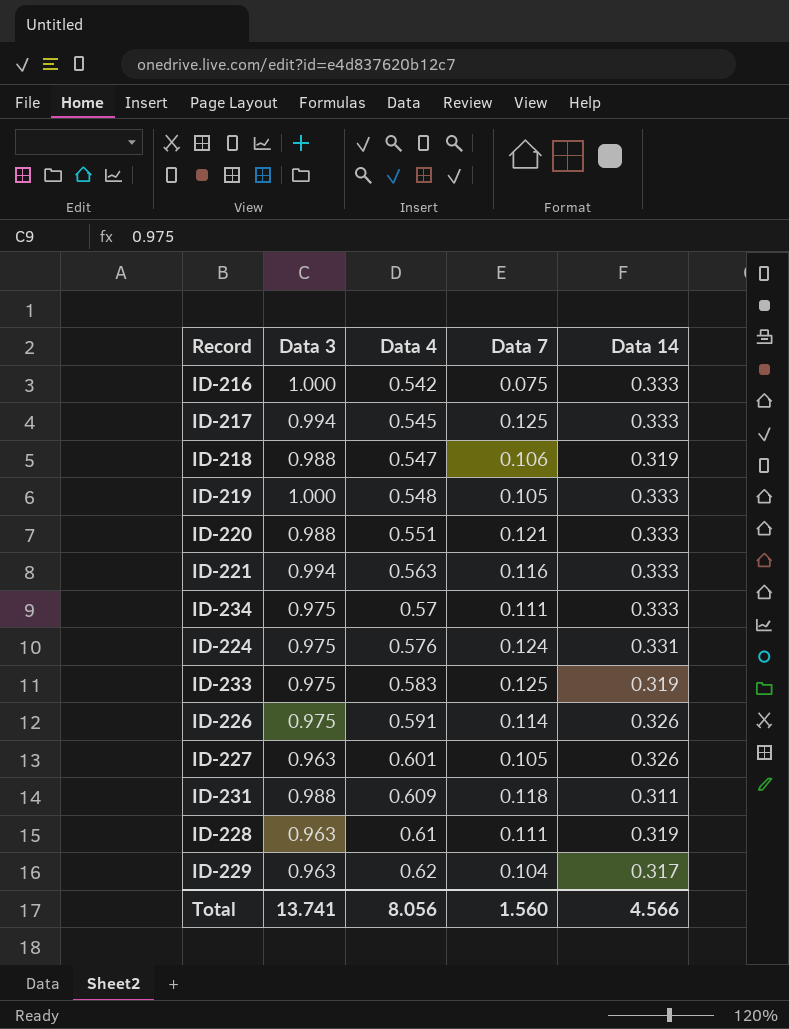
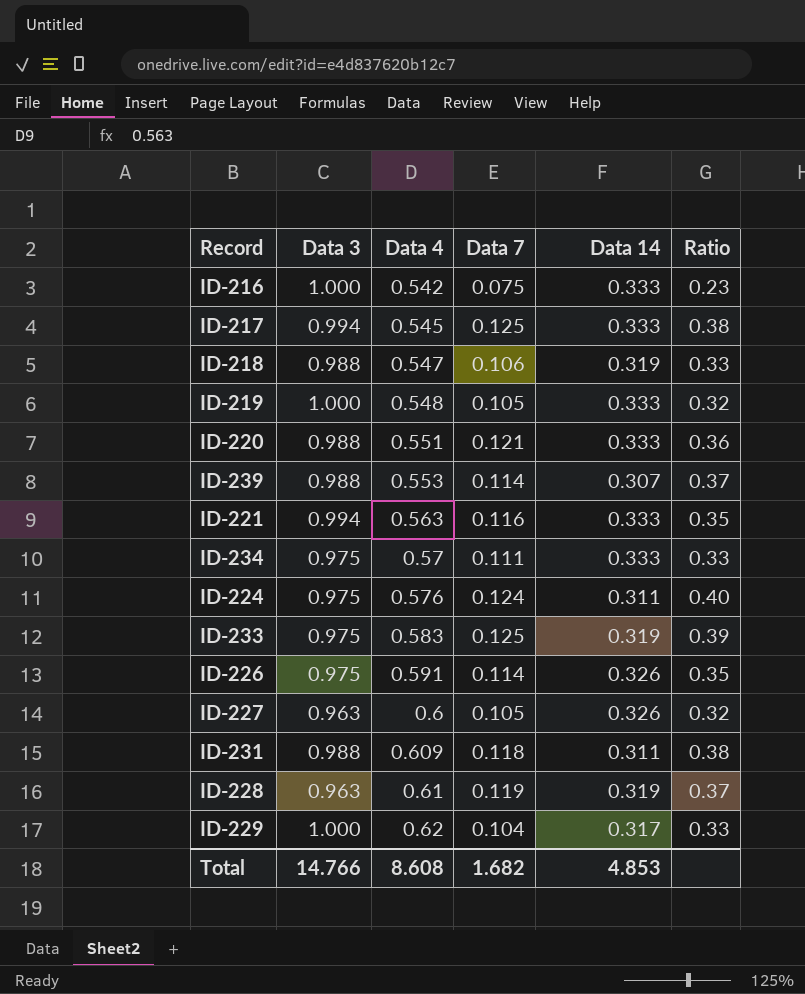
column Ratio | formula: none -> [Data 7] / [Data 14]
row ID-239: none -> 0.988 | 0.553 | 0.114 | 0.307 | 0.37
ID-224 | Data 14: 0.331 -> 0.311
ID-227 | Data 4: 0.601 -> 0.6
ID-228 | Data 7: 0.111 -> 0.119
ID-229 | Data 3: 0.963 -> 1.000
Total | Data 3: 13.741 -> 14.766
Total | Data 4: 8.056 -> 8.608
Total | Data 7: 1.560 -> 1.682
Total | Data 14: 4.566 -> 4.853

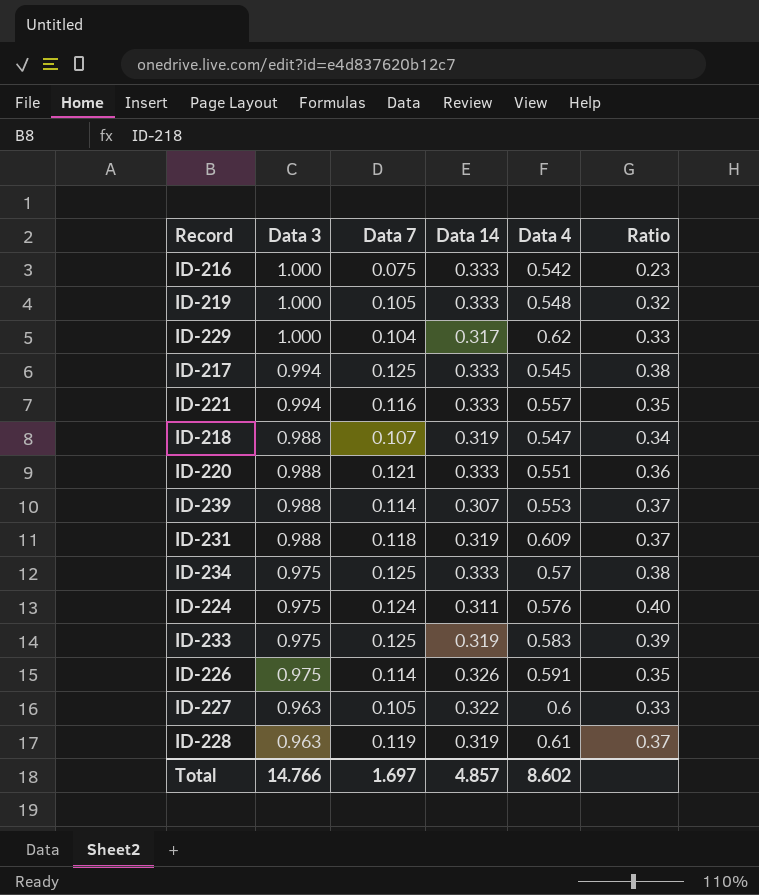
row order: Data 4 ascending -> Data 3 descending
column Data 4 | position: 3 -> 5
ID-221 | Data 4: 0.563 -> 0.557
ID-218 | Data 7: 0.106 -> 0.107
ID-218 | Ratio: 0.33 -> 0.34
ID-231 | Data 14: 0.311 -> 0.319
ID-231 | Ratio: 0.38 -> 0.37
ID-234 | Data 7: 0.111 -> 0.125
ID-234 | Ratio: 0.33 -> 0.38
ID-227 | Data 14: 0.326 -> 0.322
ID-227 | Ratio: 0.32 -> 0.33
Total | Data 7: 1.682 -> 1.697
Total | Data 14: 4.853 -> 4.857
Total | Data 4: 8.608 -> 8.602

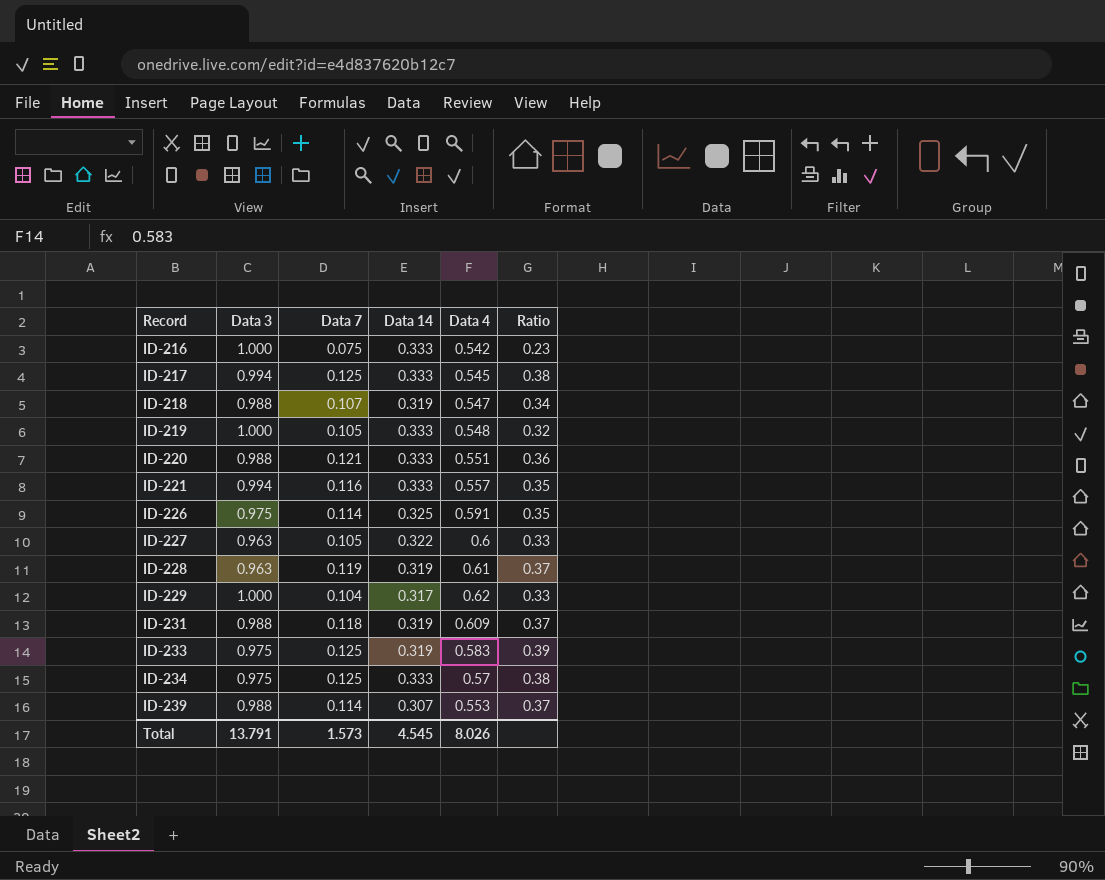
row order: Data 3 descending -> Record ascending
row ID-224: 0.975 | 0.124 | 0.311 | 0.576 | 0.40 -> none
ID-226 | Data 14: 0.326 -> 0.325
Total | Data 3: 14.766 -> 13.791
Total | Data 7: 1.697 -> 1.573
Total | Data 14: 4.857 -> 4.545
Total | Data 4: 8.602 -> 8.026

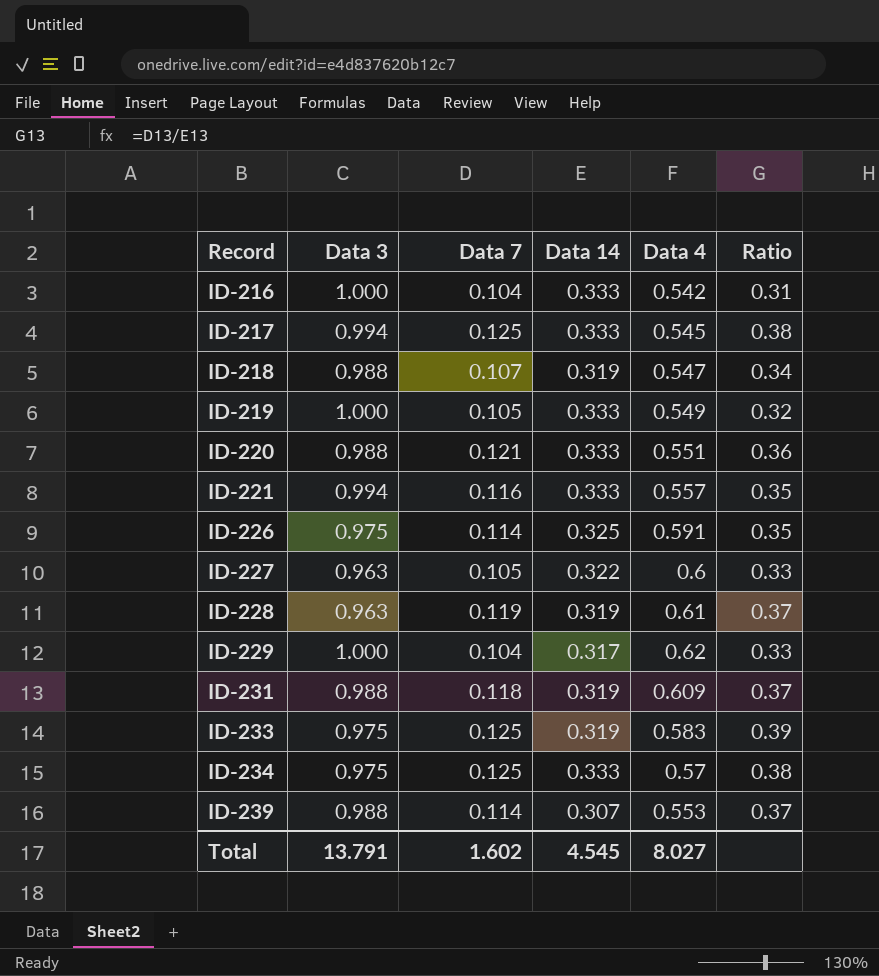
ID-216 | Data 7: 0.075 -> 0.104
ID-216 | Ratio: 0.23 -> 0.31
ID-219 | Data 4: 0.548 -> 0.549
Total | Data 7: 1.573 -> 1.602
Total | Data 4: 8.026 -> 8.027

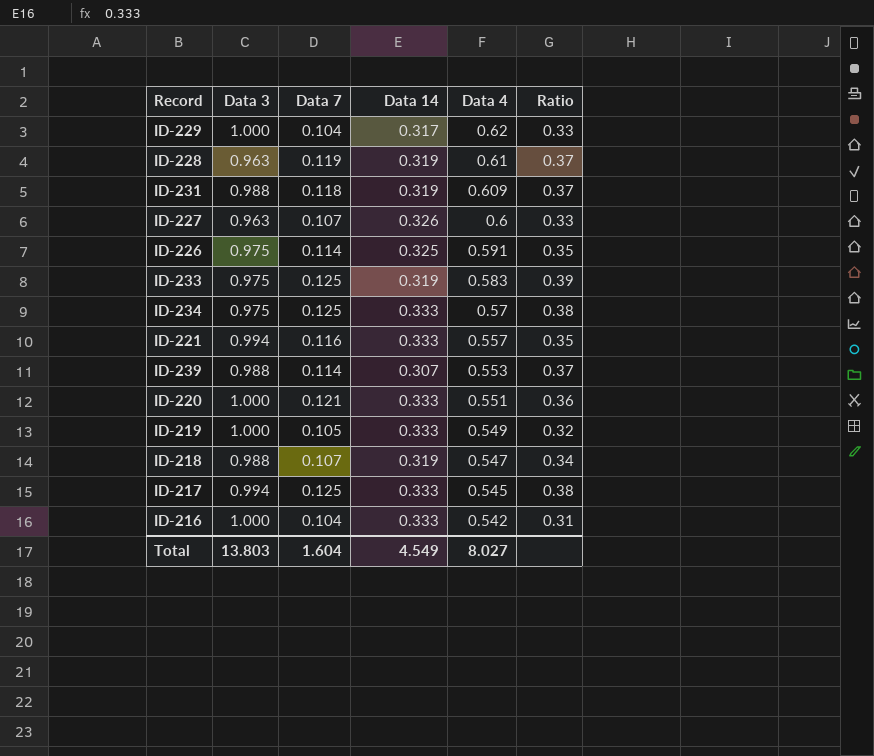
row order: Record ascending -> Data 4 descending
ID-227 | Data 7: 0.105 -> 0.107
ID-227 | Data 14: 0.322 -> 0.326
ID-220 | Data 3: 0.988 -> 1.000
Total | Data 3: 13.791 -> 13.803
Total | Data 7: 1.602 -> 1.604
Total | Data 14: 4.545 -> 4.549

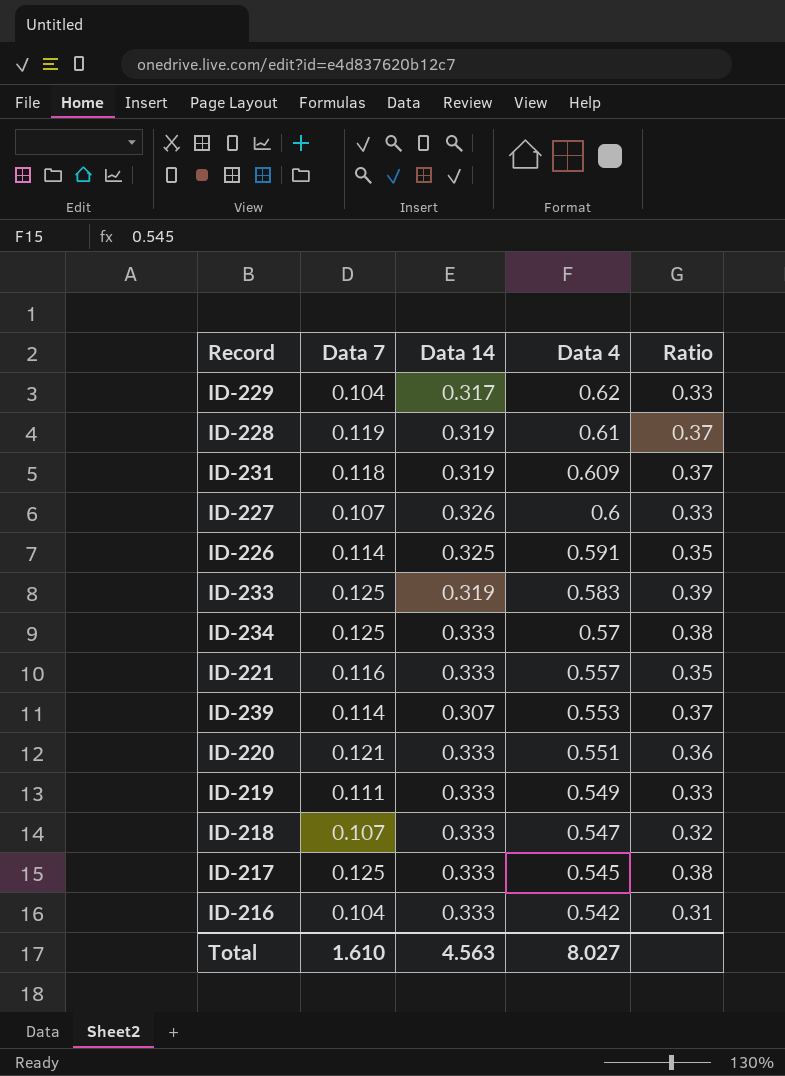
column Data 3 | position: 2 -> none
ID-219 | Data 7: 0.105 -> 0.111
ID-219 | Ratio: 0.32 -> 0.33
ID-218 | Data 14: 0.319 -> 0.333
ID-218 | Ratio: 0.34 -> 0.32
Total | Data 7: 1.604 -> 1.610
Total | Data 14: 4.549 -> 4.563

